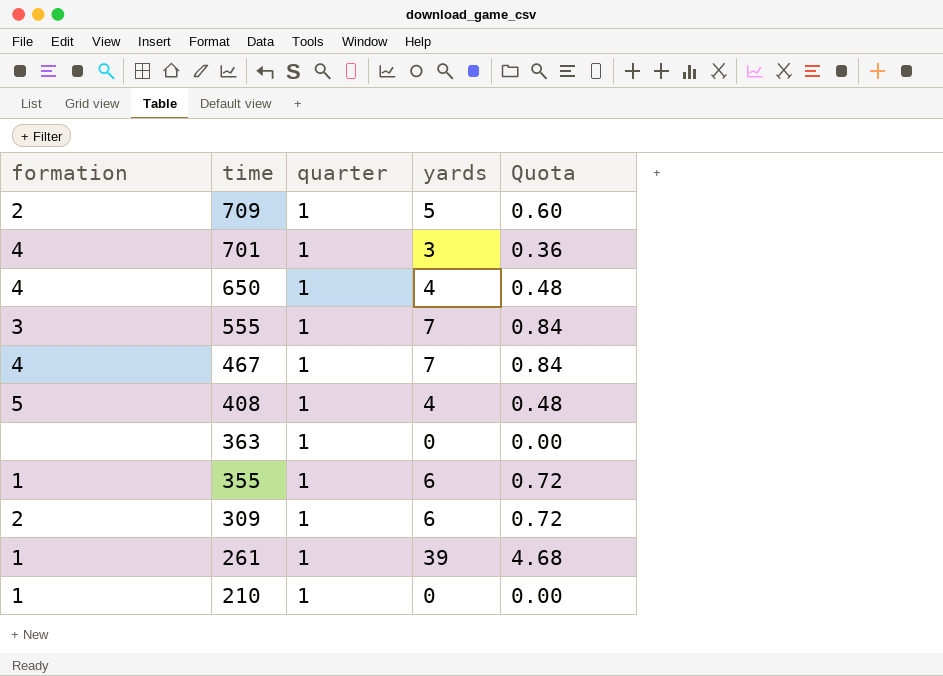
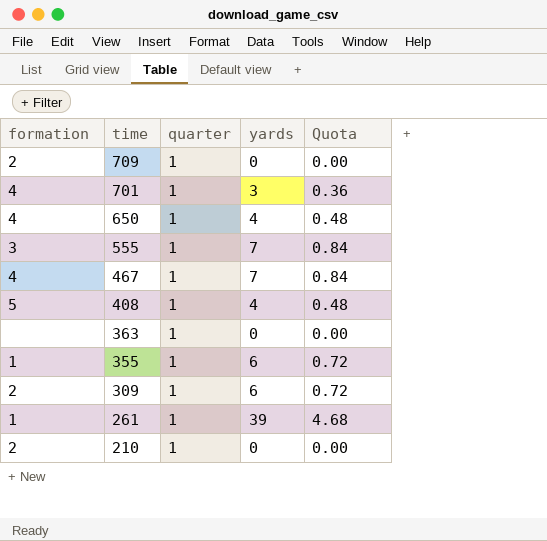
709 | yards: 5 -> 0
709 | Quota: 0.60 -> 0.00
210 | formation: 1 -> 2

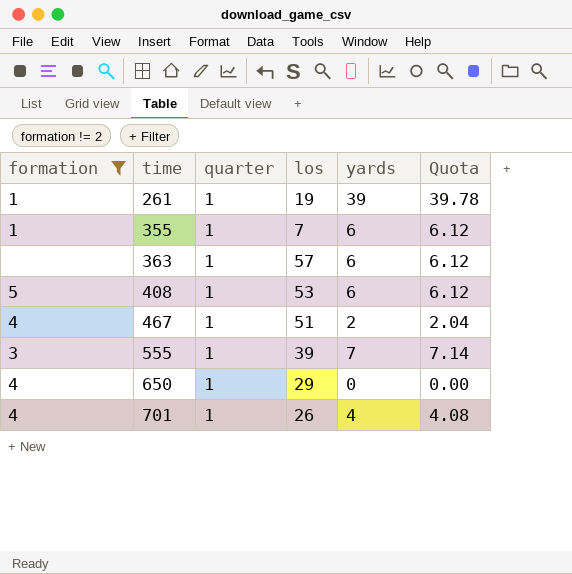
filter: none -> formation != 2
row order: time descending -> time ascending
column los | position: none -> 4
column Quota | formula: [yards] * 0.12 -> [yards] * 1.02
363 | yards: 0 -> 6
408 | yards: 4 -> 6
467 | yards: 7 -> 2
650 | yards: 4 -> 0
701 | yards: 3 -> 4

